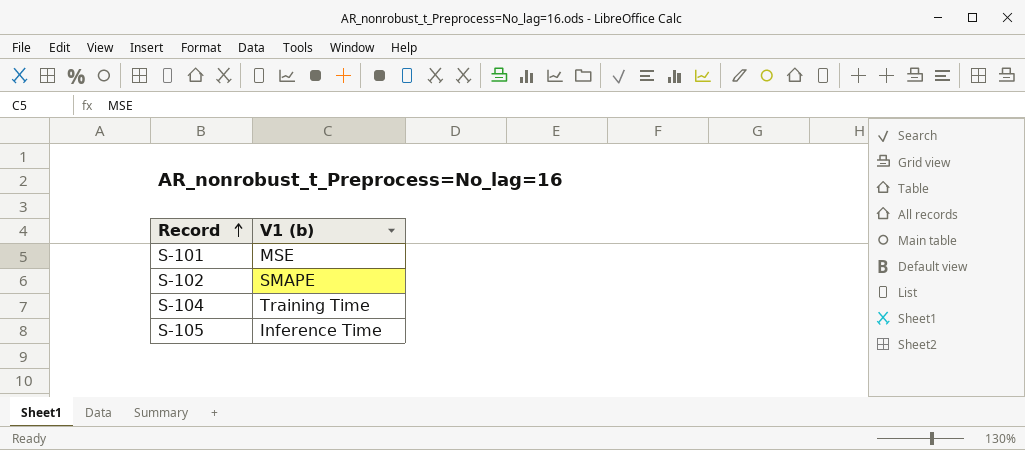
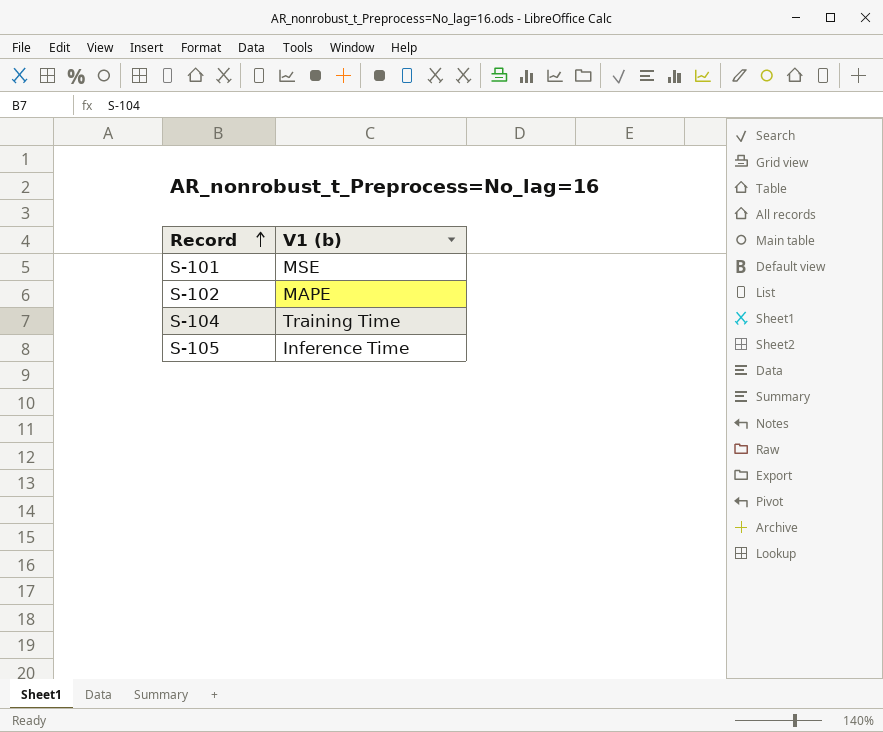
S-102 | V1 (b): SMAPE -> MAPE

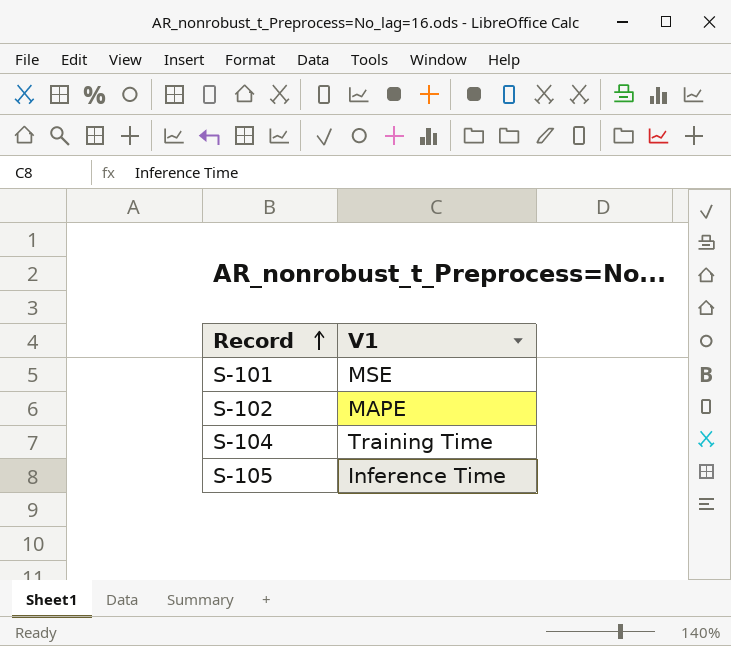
column name: V1 (b) -> V1

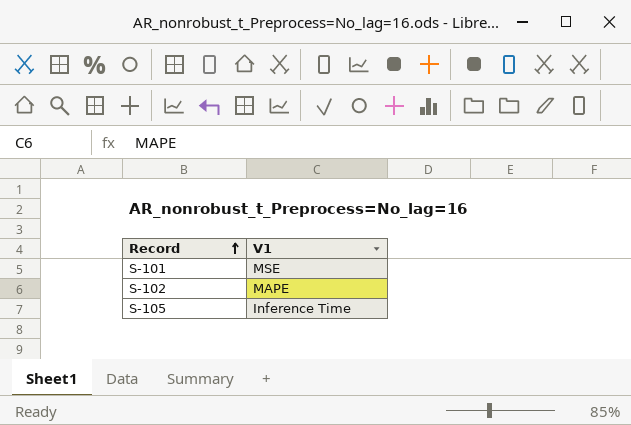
row S-104: Training Time -> none

